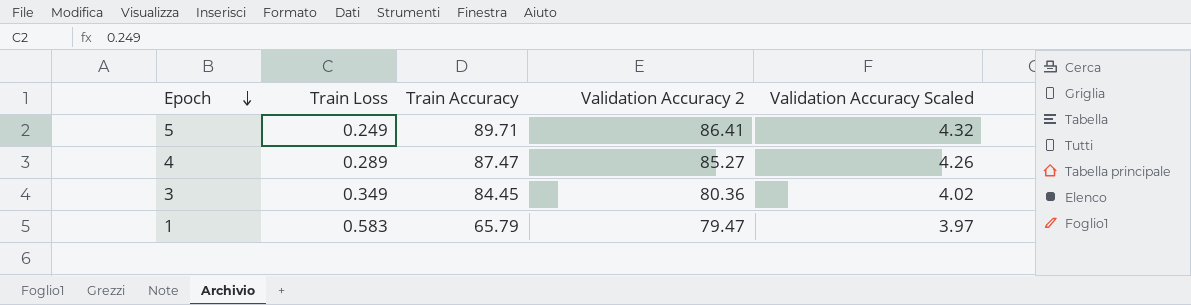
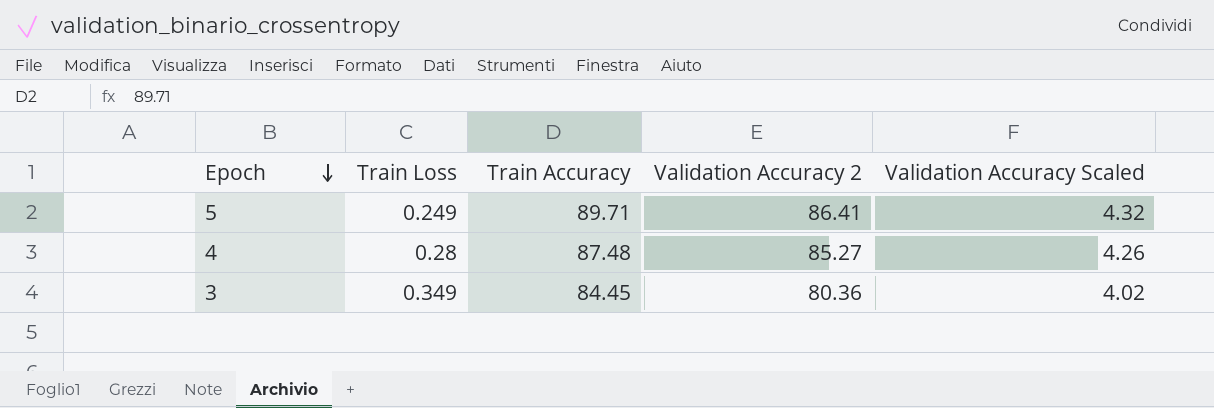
row 1: 0.583 | 65.79 | 79.47 | 3.97 -> none
4 | Train Loss: 0.289 -> 0.28
4 | Train Accuracy: 87.47 -> 87.48

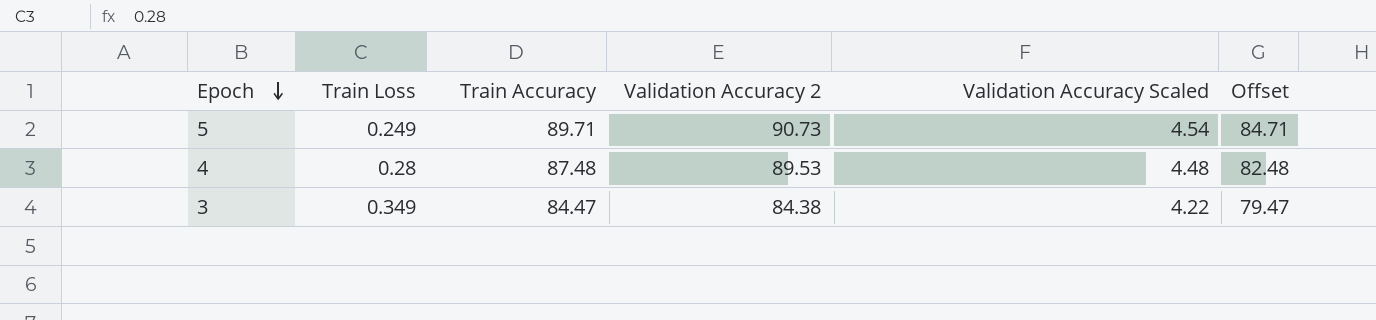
column Offset | formula: none -> [Train Accuracy] - 5
5 | Validation Accuracy 2: 86.41 -> 90.73
5 | Validation Accuracy Scaled: 4.32 -> 4.54
4 | Validation Accuracy 2: 85.27 -> 89.53
4 | Validation Accuracy Scaled: 4.26 -> 4.48
3 | Train Accuracy: 84.45 -> 84.47
3 | Validation Accuracy 2: 80.36 -> 84.38
3 | Validation Accuracy Scaled: 4.02 -> 4.22

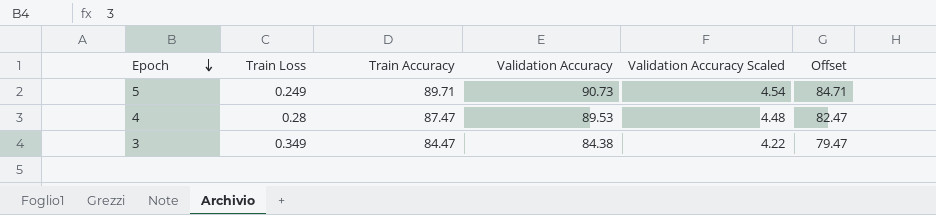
column name: Validation Accuracy 2 -> Validation Accuracy
4 | Train Accuracy: 87.48 -> 87.47
4 | Offset: 82.48 -> 82.47

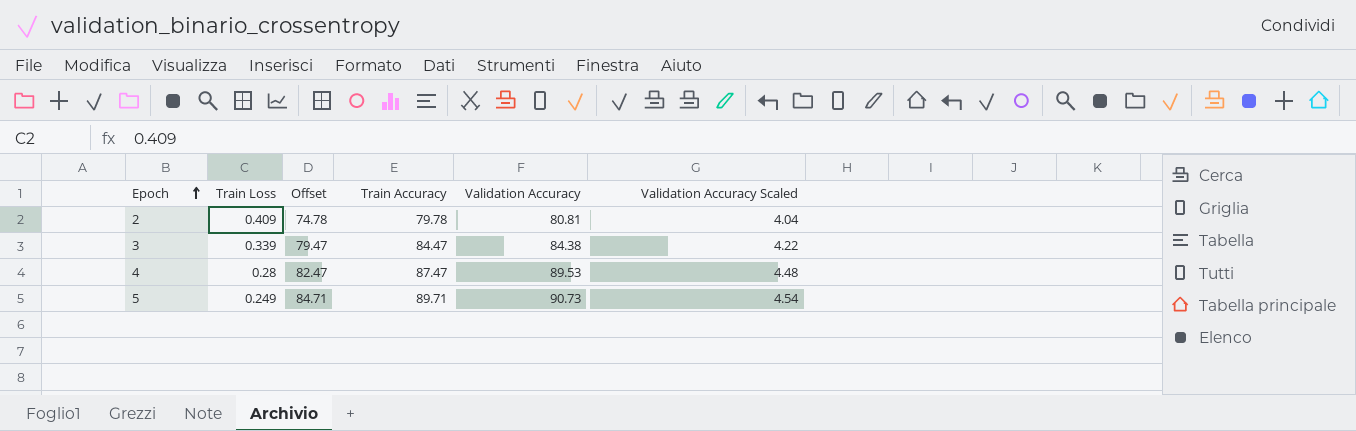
row order: Epoch descending -> Epoch ascending
column Offset | position: 6 -> 3
row 2: none -> 0.409 | 74.78 | 79.78 | 80.81 | 4.04
3 | Train Loss: 0.349 -> 0.339

